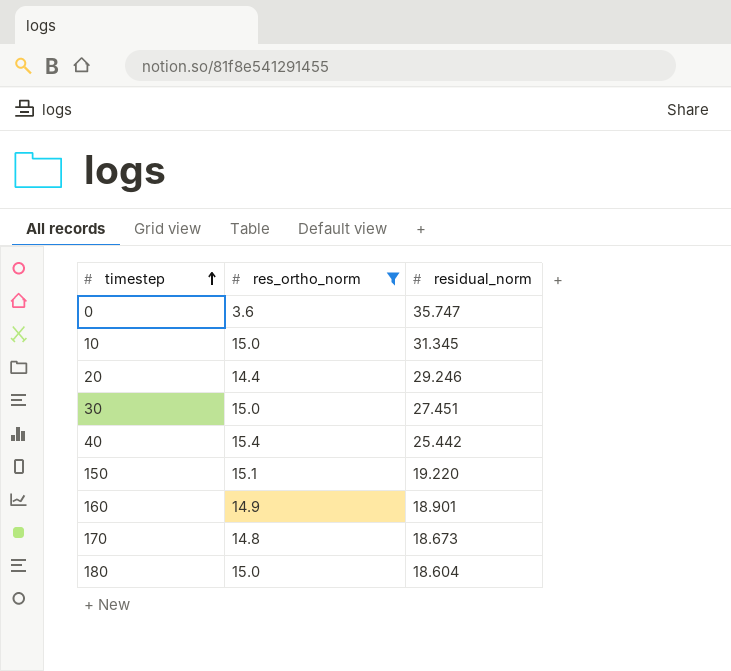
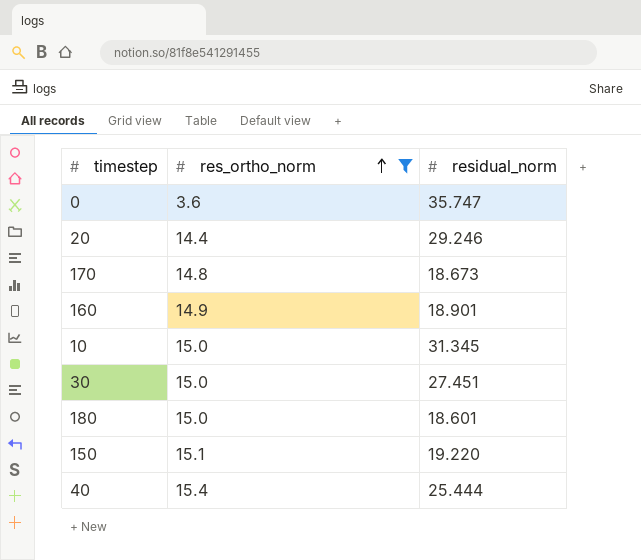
row order: timestep ascending -> res_ortho_norm ascending
180 | residual_norm: 18.604 -> 18.601
40 | residual_norm: 25.442 -> 25.444

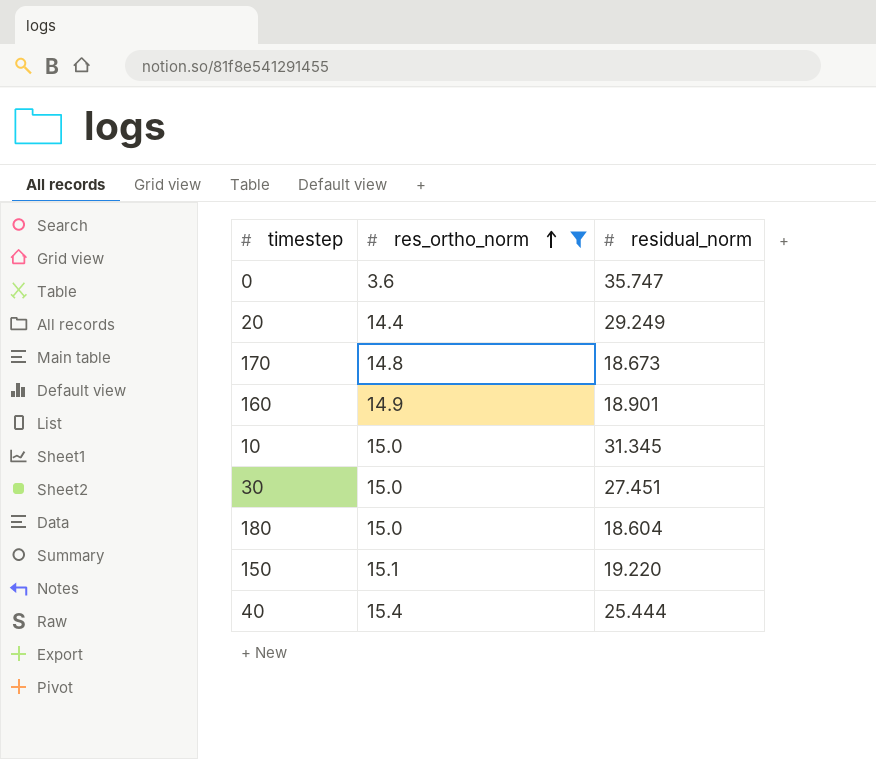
20 | residual_norm: 29.246 -> 29.249
180 | residual_norm: 18.601 -> 18.604

